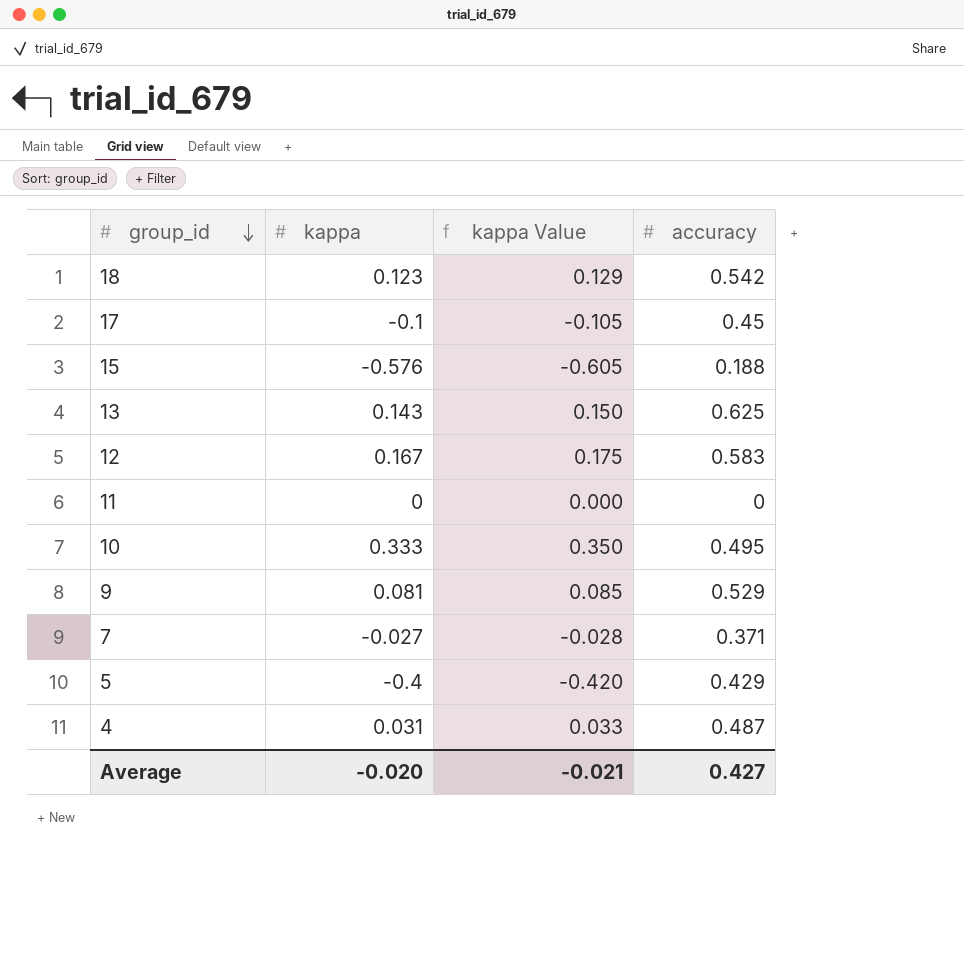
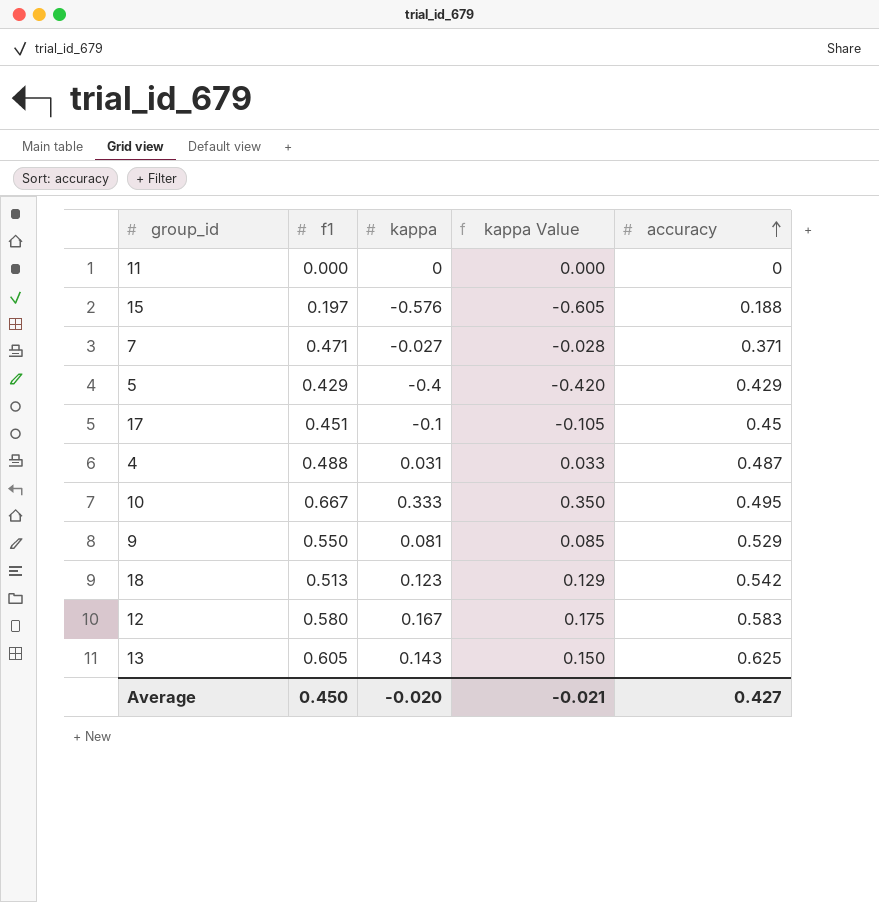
row order: group_id descending -> accuracy ascending
column f1 | position: none -> 2

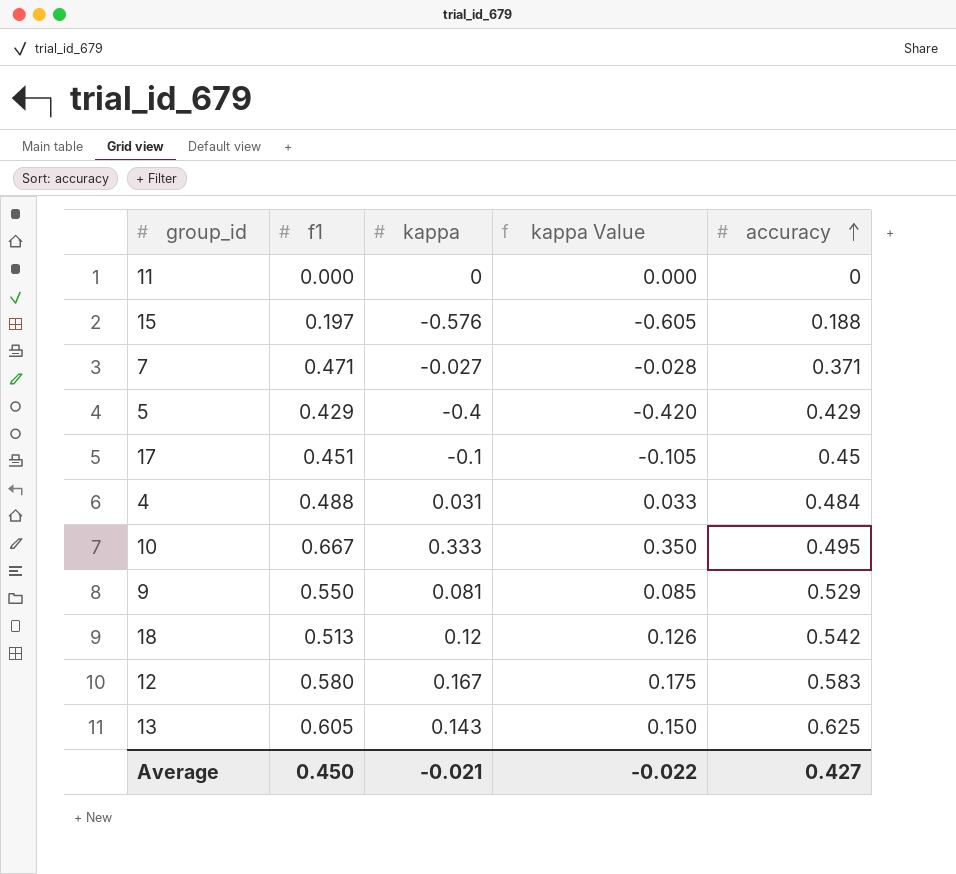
4 | accuracy: 0.487 -> 0.484
18 | kappa: 0.123 -> 0.12
18 | kappa Value: 0.129 -> 0.126
Average | kappa: -0.020 -> -0.021
Average | kappa Value: -0.021 -> -0.022

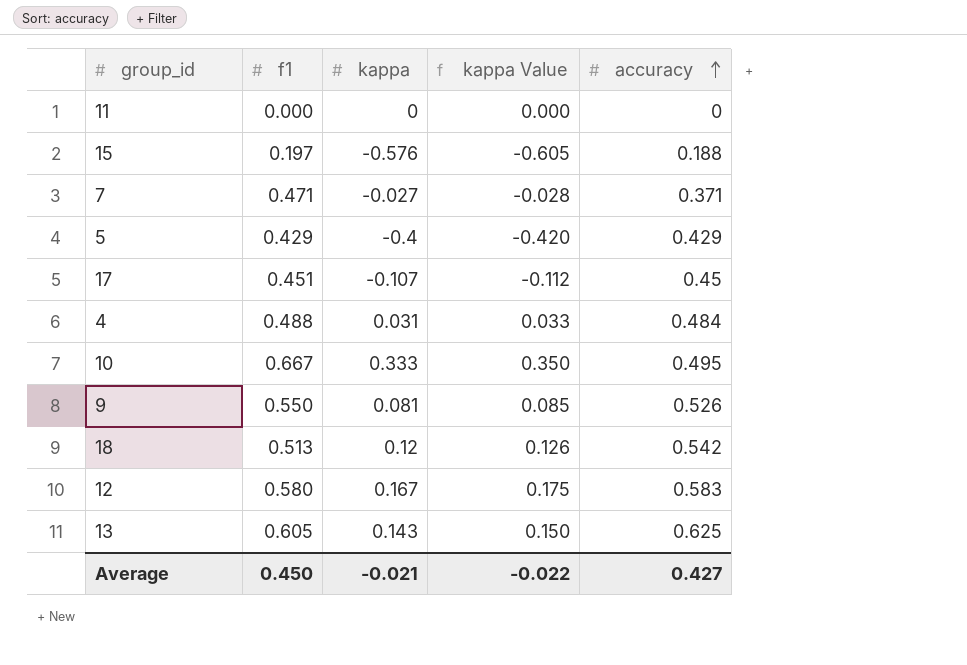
17 | kappa: -0.1 -> -0.107
17 | kappa Value: -0.105 -> -0.112
9 | accuracy: 0.529 -> 0.526

